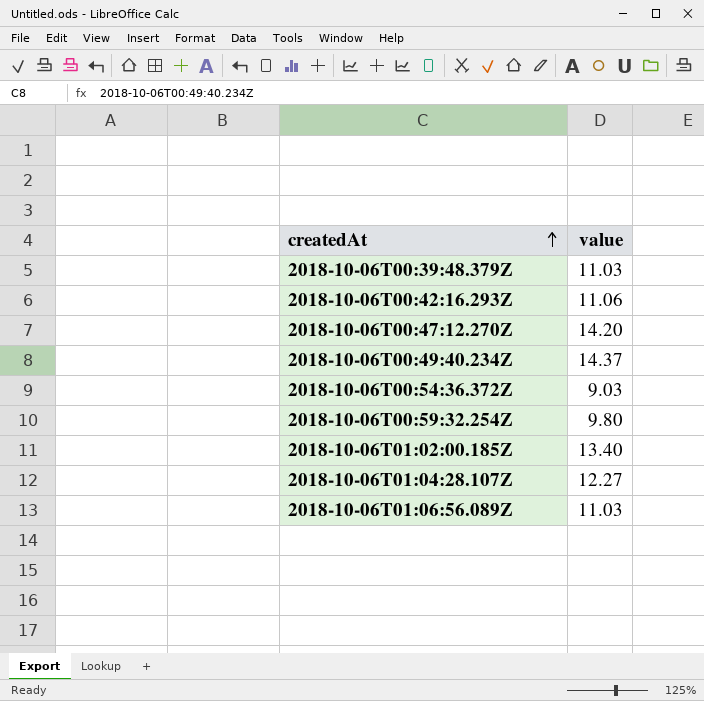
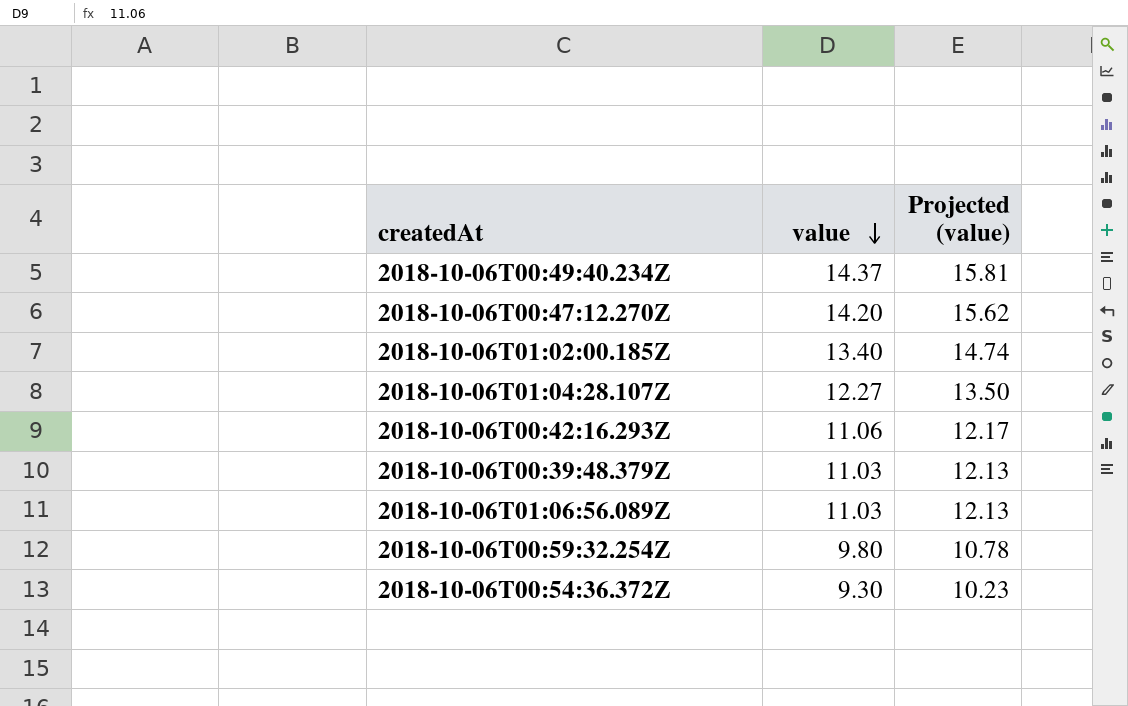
row order: createdAt ascending -> value descending
column Projected (value) | formula: none -> [value] * 1.1
2018-10-06T00:54:36.372Z | value: 9.03 -> 9.30

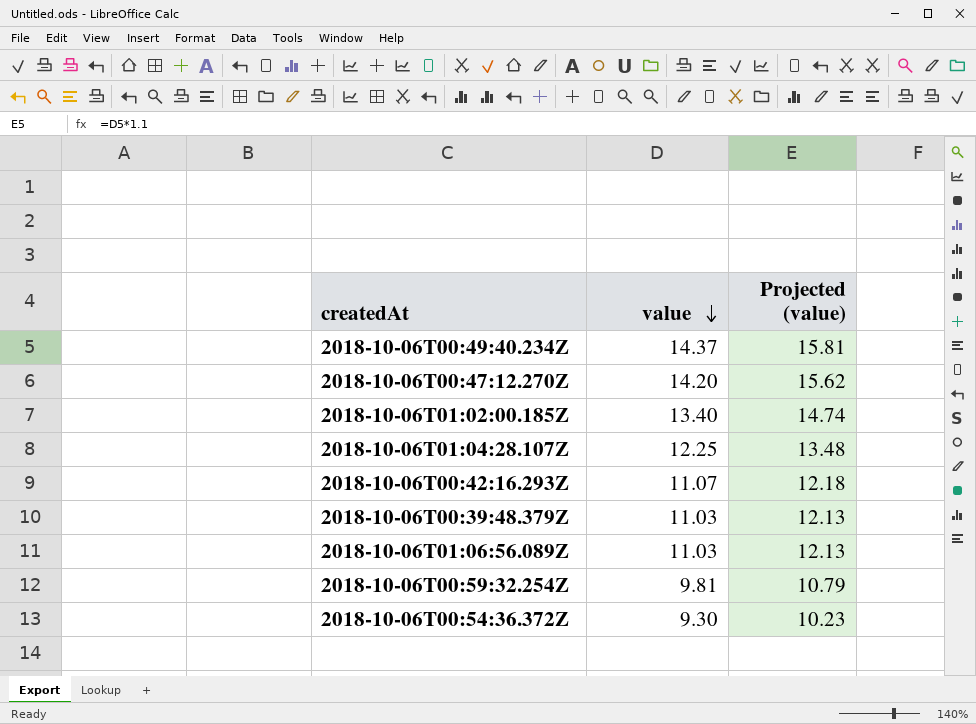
2018-10-06T01:04:28.107Z | value: 12.27 -> 12.25
2018-10-06T01:04:28.107Z | Projected (value): 13.50 -> 13.48
2018-10-06T00:42:16.293Z | value: 11.06 -> 11.07
2018-10-06T00:42:16.293Z | Projected (value): 12.17 -> 12.18
2018-10-06T00:59:32.254Z | value: 9.80 -> 9.81
2018-10-06T00:59:32.254Z | Projected (value): 10.78 -> 10.79

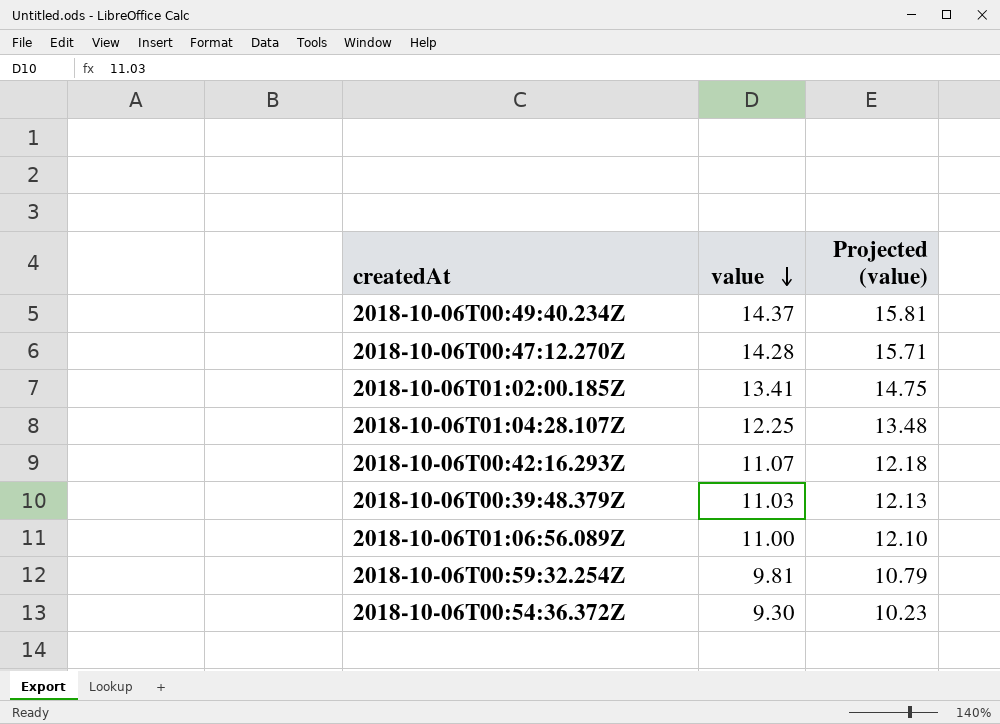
2018-10-06T00:47:12.270Z | value: 14.20 -> 14.28
2018-10-06T00:47:12.270Z | Projected (value): 15.62 -> 15.71
2018-10-06T01:02:00.185Z | value: 13.40 -> 13.41
2018-10-06T01:02:00.185Z | Projected (value): 14.74 -> 14.75
2018-10-06T01:06:56.089Z | value: 11.03 -> 11.00
2018-10-06T01:06:56.089Z | Projected (value): 12.13 -> 12.10

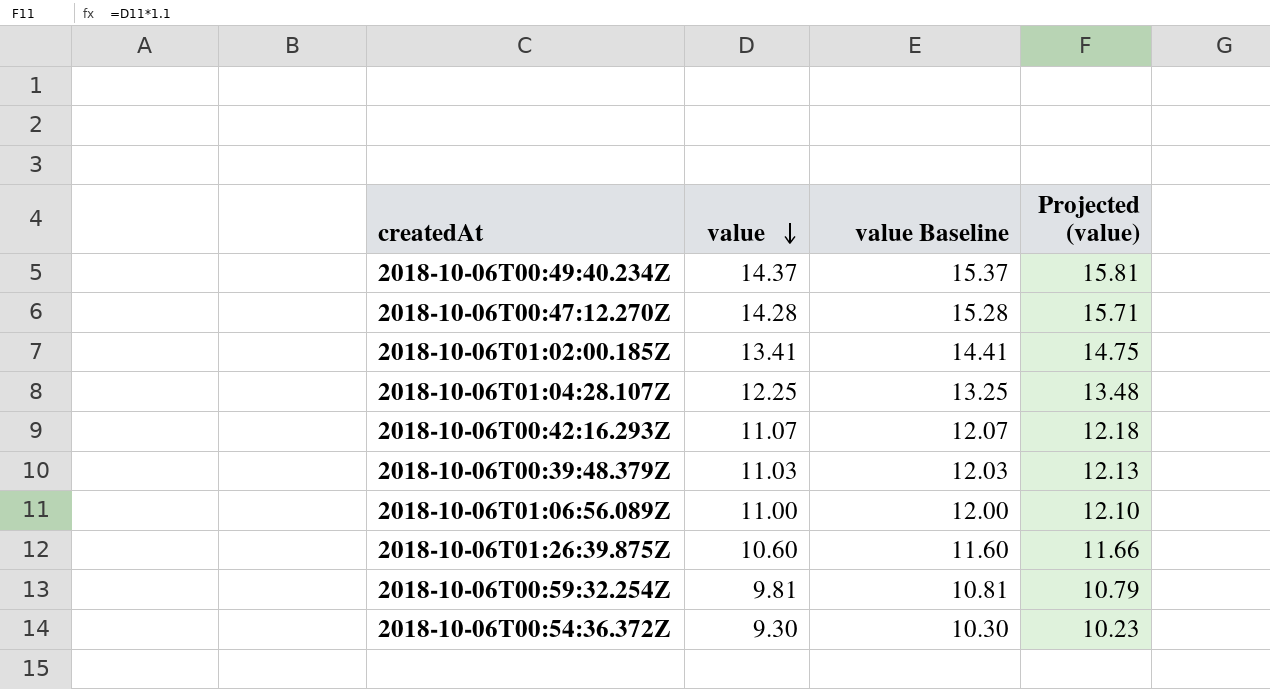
column value Baseline | formula: none -> [value] + 1
row 2018-10-06T01:26:39.875Z: none -> 10.60 | 11.60 | 11.66

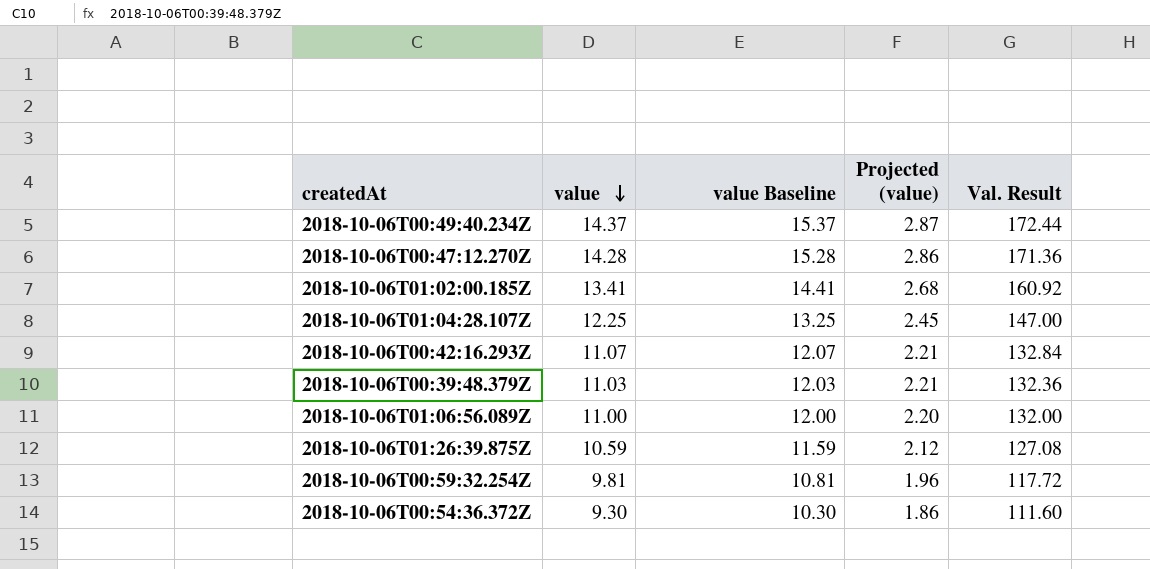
column Projected (value) | formula: [value] * 1.1 -> [value] * 0.2
column Val. Result | formula: none -> [value] * 12
2018-10-06T01:26:39.875Z | value: 10.60 -> 10.59
2018-10-06T01:26:39.875Z | value Baseline: 11.60 -> 11.59

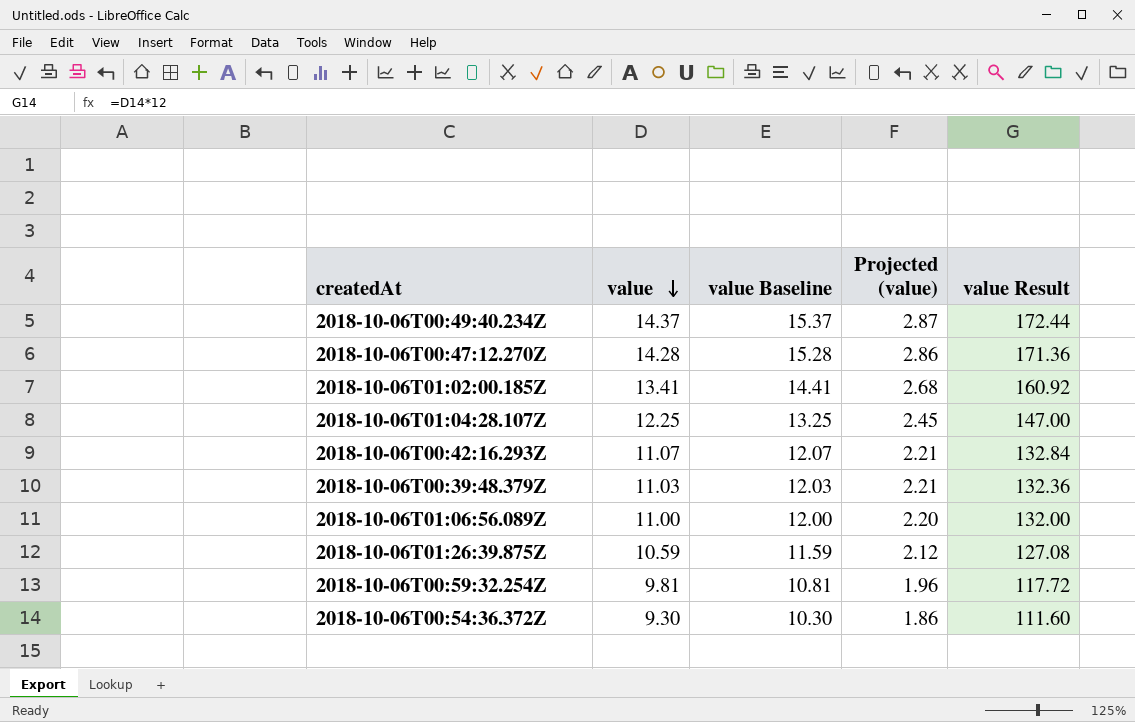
column name: Val. Result -> value Result

